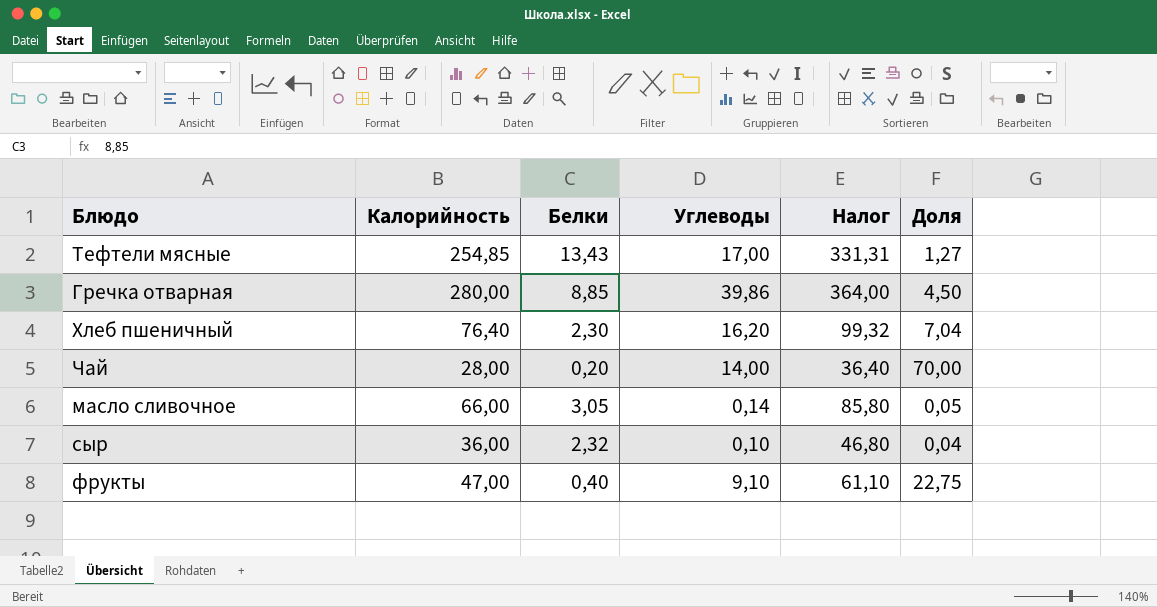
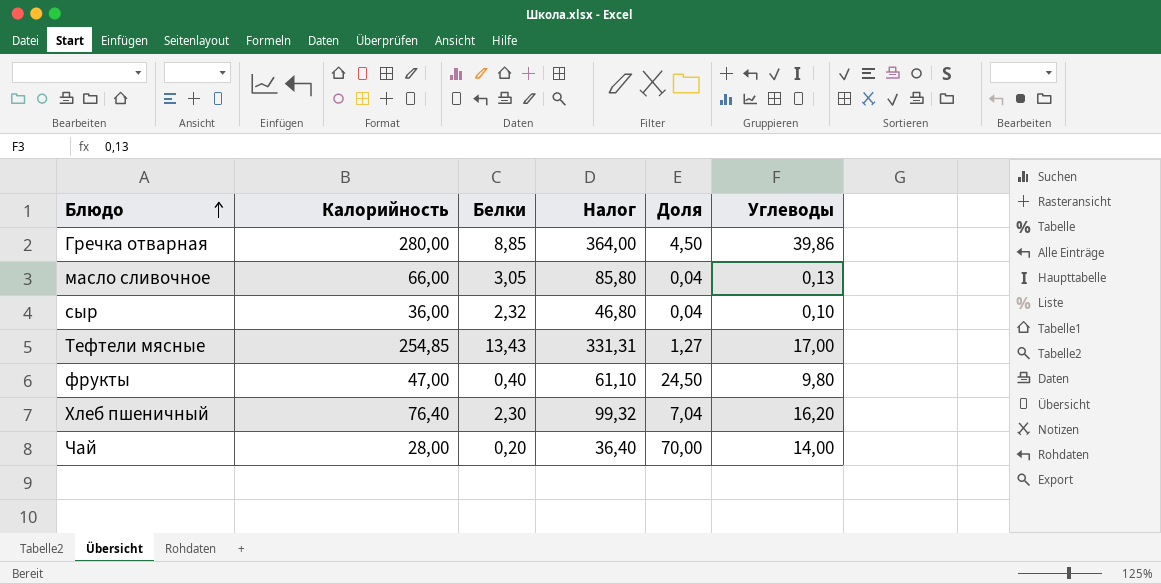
row order: none -> Блюдо ascending
column Углеводы | position: 4 -> 6
масло сливочное | Доля: 0,05 -> 0,04
масло сливочное | Углеводы: 0,14 -> 0,13
фрукты | Доля: 22,75 -> 24,50
фрукты | Углеводы: 9,10 -> 9,80

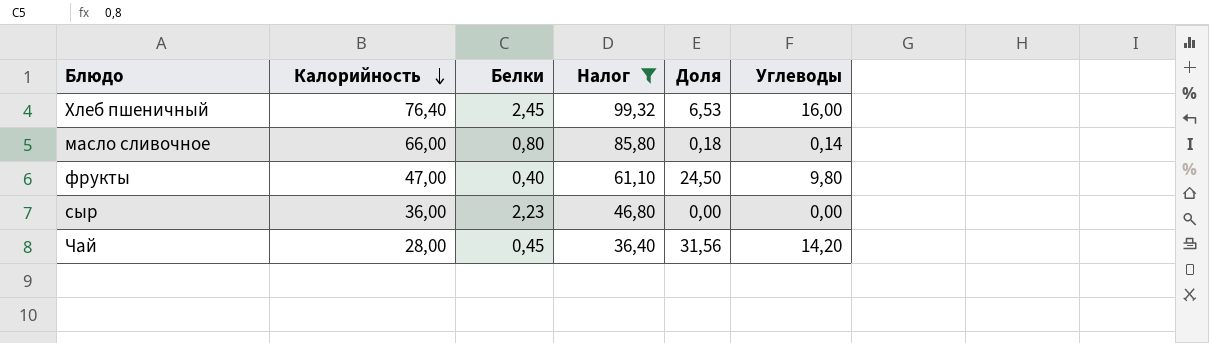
filter: none -> Налог <= 99,32
row order: Блюдо ascending -> Калорийность descending
Хлеб пшеничный | Белки: 2,30 -> 2,45
Хлеб пшеничный | Доля: 7,04 -> 6,53
Хлеб пшеничный | Углеводы: 16,20 -> 16,00
масло сливочное | Белки: 3,05 -> 0,80
масло сливочное | Доля: 0,04 -> 0,18
масло сливочное | Углеводы: 0,13 -> 0,14
сыр | Белки: 2,32 -> 2,23
сыр | Доля: 0,04 -> 0,00
сыр | Углеводы: 0,10 -> 0,00
Чай | Белки: 0,20 -> 0,45
Чай | Доля: 70,00 -> 31,56
Чай | Углеводы: 14,00 -> 14,20

